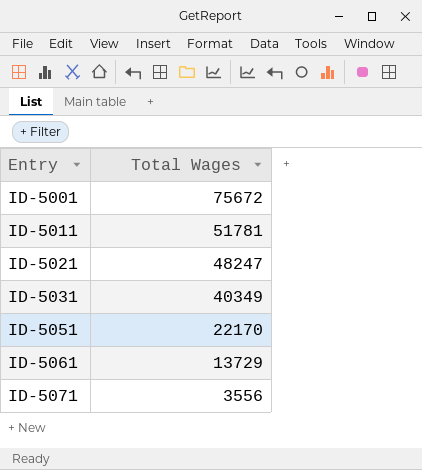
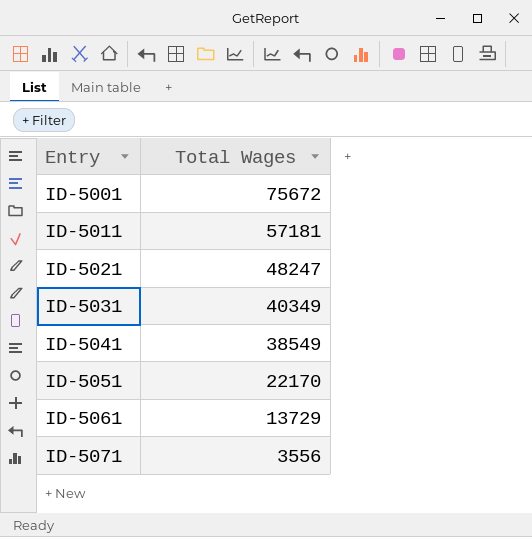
ID-5011 | Total Wages: 51781 -> 57181
row ID-5041: none -> 38549

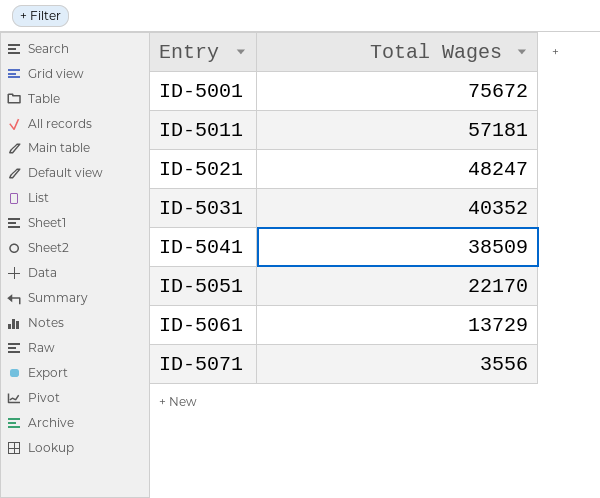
ID-5031 | Total Wages: 40349 -> 40352
ID-5041 | Total Wages: 38549 -> 38509

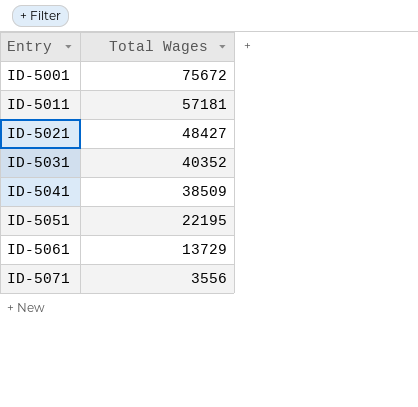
ID-5021 | Total Wages: 48247 -> 48427
ID-5051 | Total Wages: 22170 -> 22195

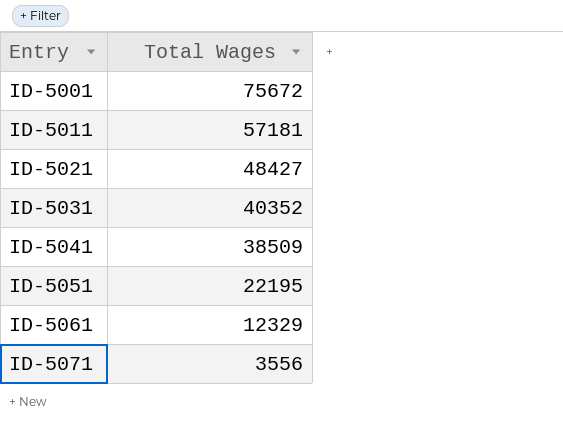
ID-5061 | Total Wages: 13729 -> 12329

